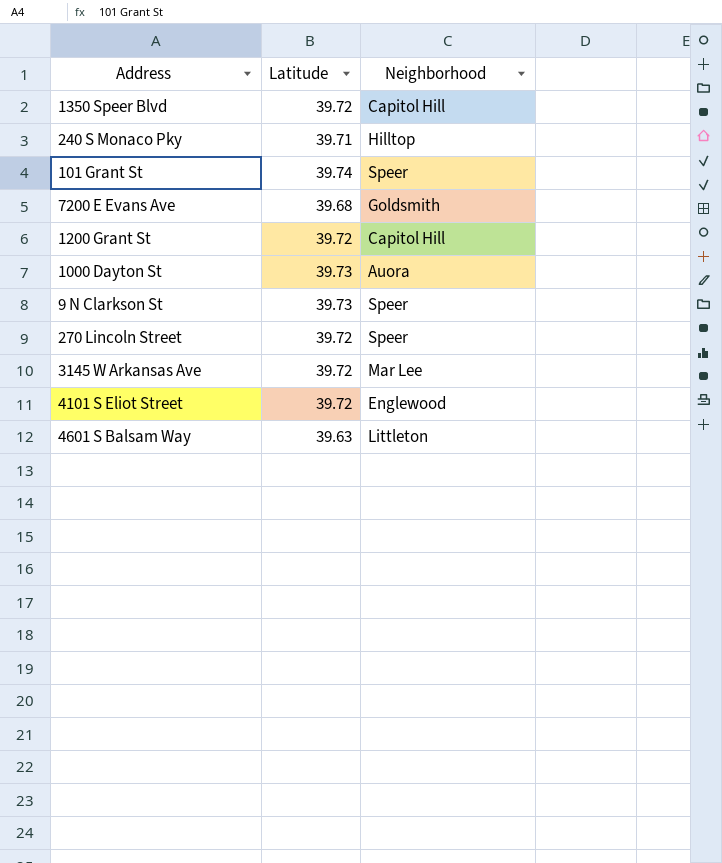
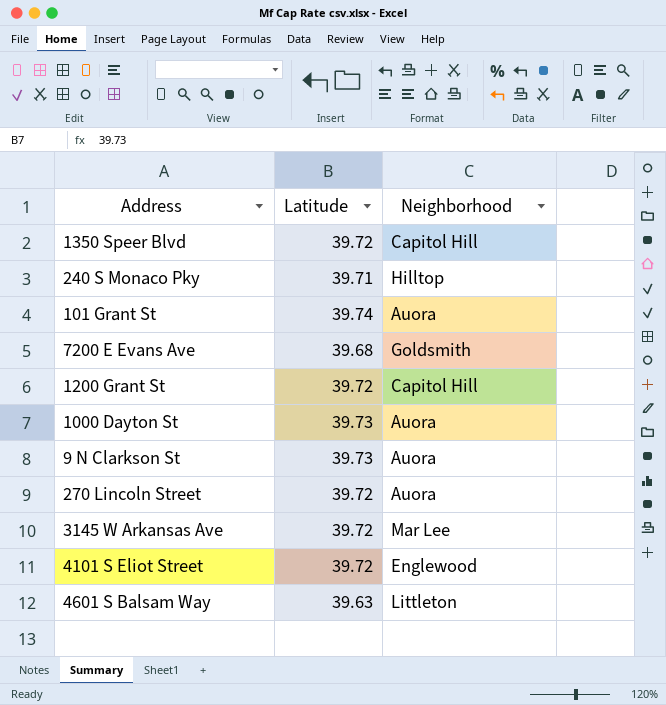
101 Grant St | Neighborhood: Speer -> Auora
9 N Clarkson St | Neighborhood: Speer -> Auora
270 Lincoln Street | Neighborhood: Speer -> Auora

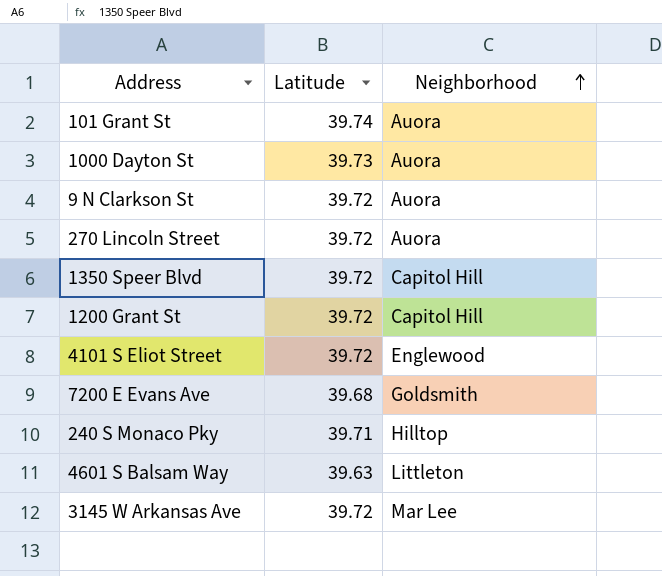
row order: none -> Neighborhood ascending
9 N Clarkson St | Latitude: 39.73 -> 39.72

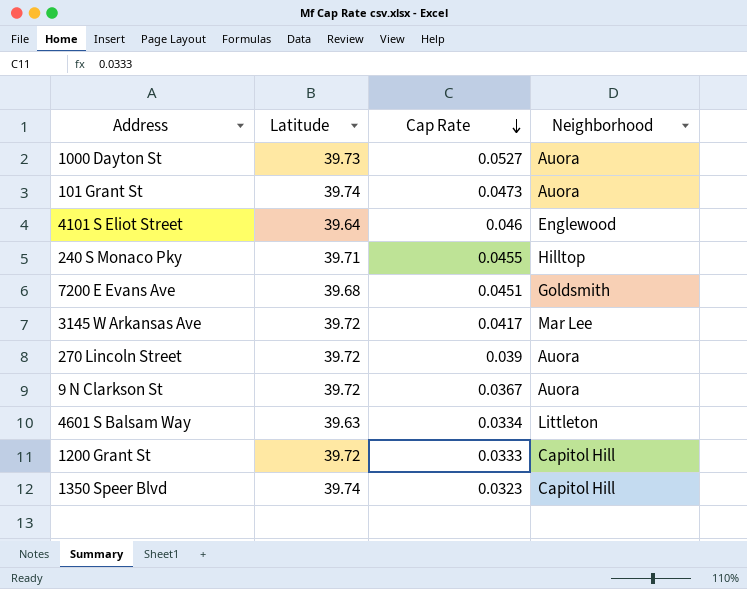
row order: Neighborhood ascending -> Cap Rate descending
column Cap Rate | position: none -> 3
4101 S Eliot Street | Latitude: 39.72 -> 39.64
1350 Speer Blvd | Latitude: 39.72 -> 39.74

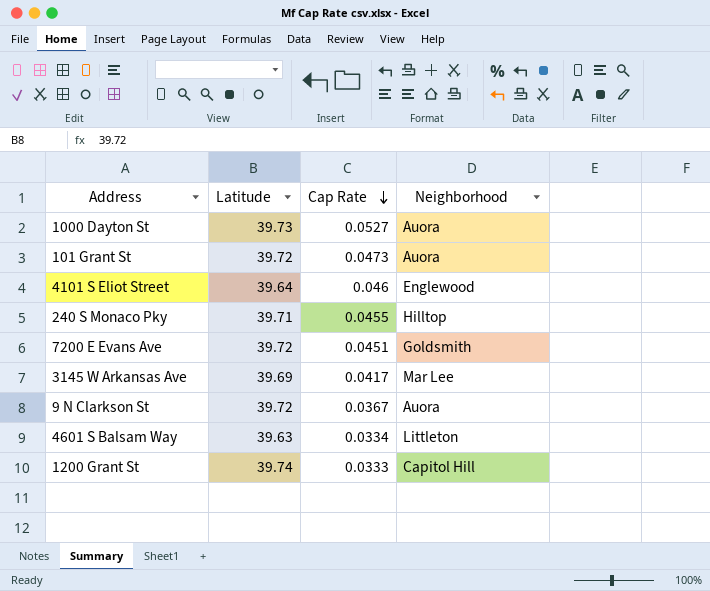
row 270 Lincoln Street: 39.72 | 0.039 | Auora -> none
row 1350 Speer Blvd: 39.74 | 0.0323 | Capitol Hill -> none
101 Grant St | Latitude: 39.74 -> 39.72
7200 E Evans Ave | Latitude: 39.68 -> 39.72
3145 W Arkansas Ave | Latitude: 39.72 -> 39.69
1200 Grant St | Latitude: 39.72 -> 39.74

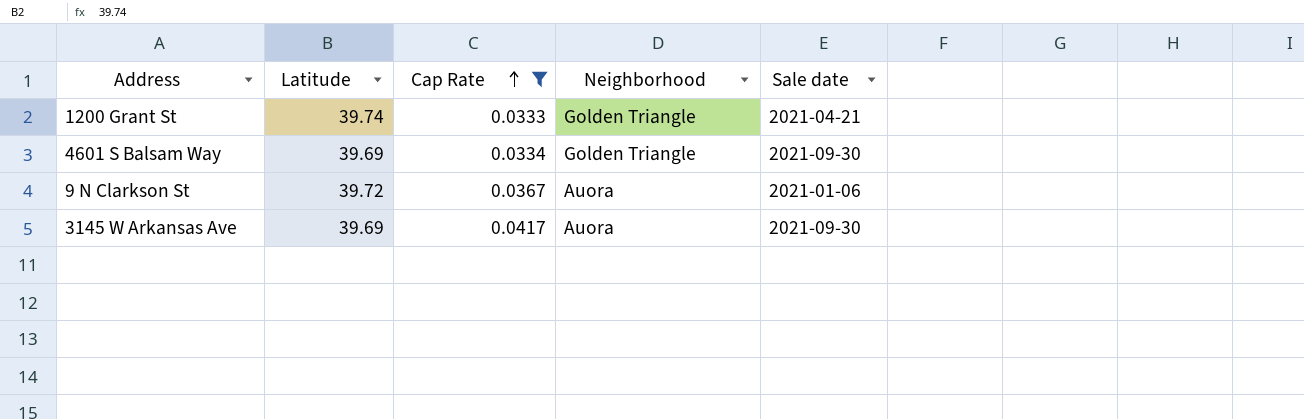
filter: none -> Cap Rate <= 0.0417
row order: Cap Rate descending -> Cap Rate ascending
column Sale date | position: none -> 5
1200 Grant St | Neighborhood: Capitol Hill -> Golden Triangle
4601 S Balsam Way | Latitude: 39.63 -> 39.69
4601 S Balsam Way | Neighborhood: Littleton -> Golden Triangle
3145 W Arkansas Ave | Neighborhood: Mar Lee -> Auora

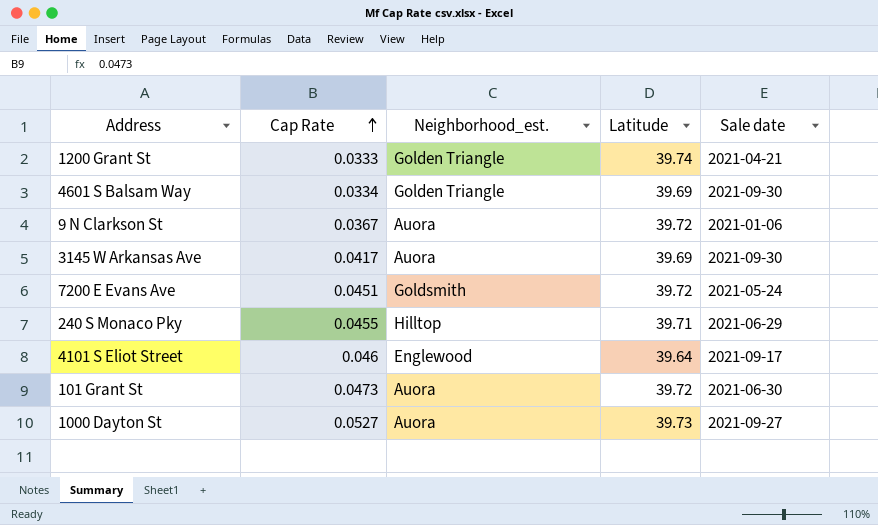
filter: Cap Rate <= 0.0417 -> none
column name: Neighborhood -> Neighborhood_est.
column Latitude | position: 2 -> 4

